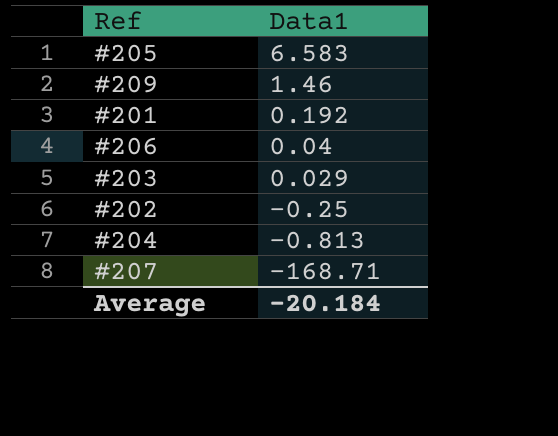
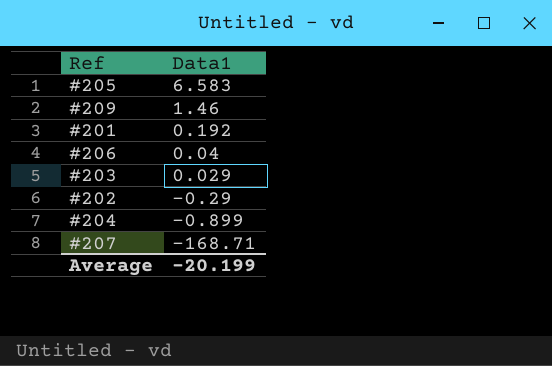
#202 | Data1: -0.25 -> -0.29
#204 | Data1: -0.813 -> -0.899
Average | Data1: -20.184 -> -20.199

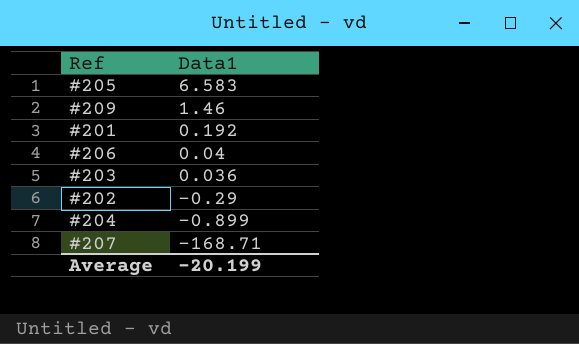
#203 | Data1: 0.029 -> 0.036

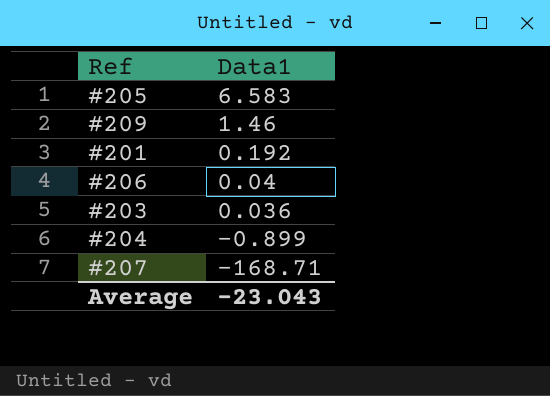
row #202: -0.29 -> none
Average | Data1: -20.199 -> -23.043

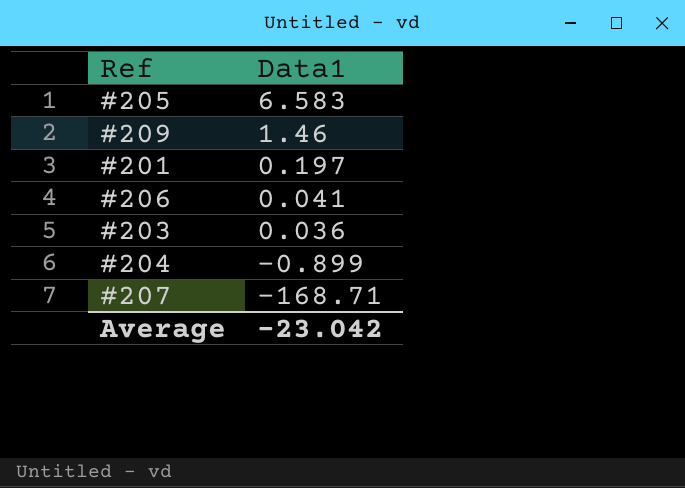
#201 | Data1: 0.192 -> 0.197
#206 | Data1: 0.04 -> 0.041
Average | Data1: -23.043 -> -23.042

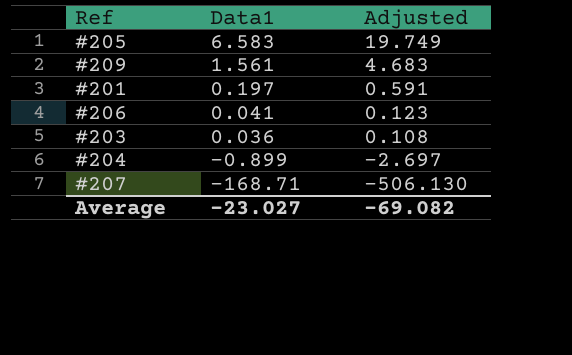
column Adjusted | formula: none -> [Data1] * 3
#209 | Data1: 1.46 -> 1.561
Average | Data1: -23.042 -> -23.027

